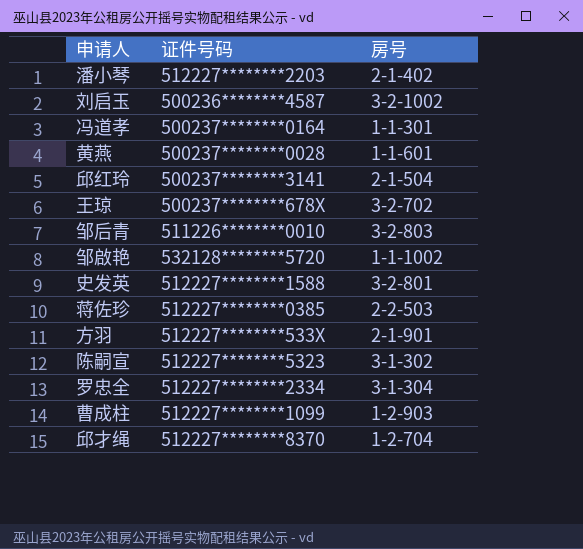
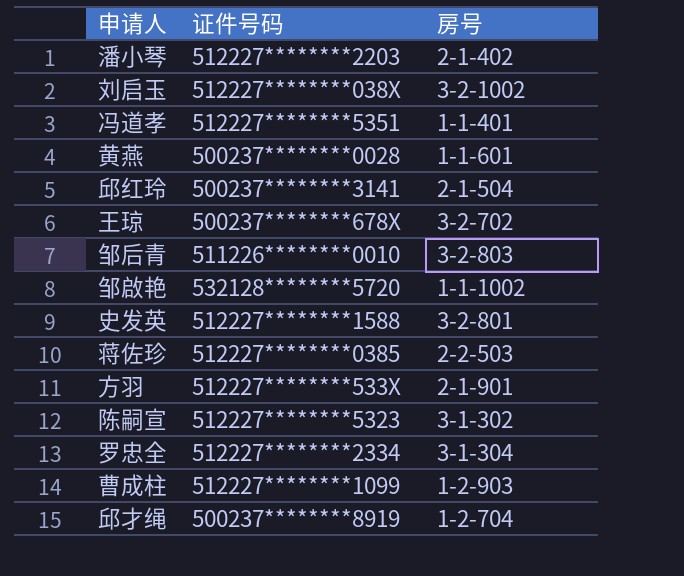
刘启玉 | 证件号码: 500236********4587 -> 512227********038X
冯道孝 | 证件号码: 500237********0164 -> 512227********5351
冯道孝 | 房号: 1-1-301 -> 1-1-401
邱才绳 | 证件号码: 512227********8370 -> 500237********8919

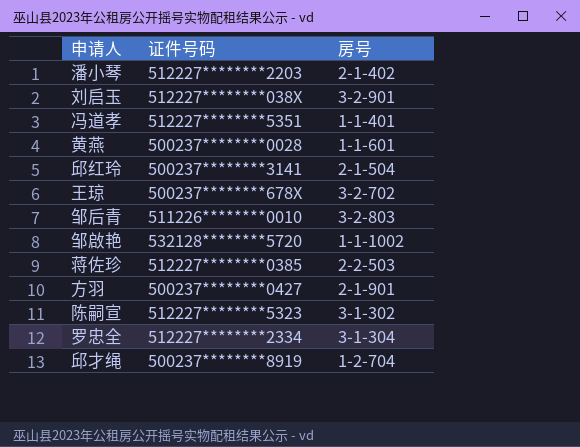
row 史发英: 512227********1588 | 3-2-801 -> none
row 曹成柱: 512227********1099 | 1-2-903 -> none
刘启玉 | 房号: 3-2-1002 -> 3-2-901
方羽 | 证件号码: 512227********533X -> 500237********0427

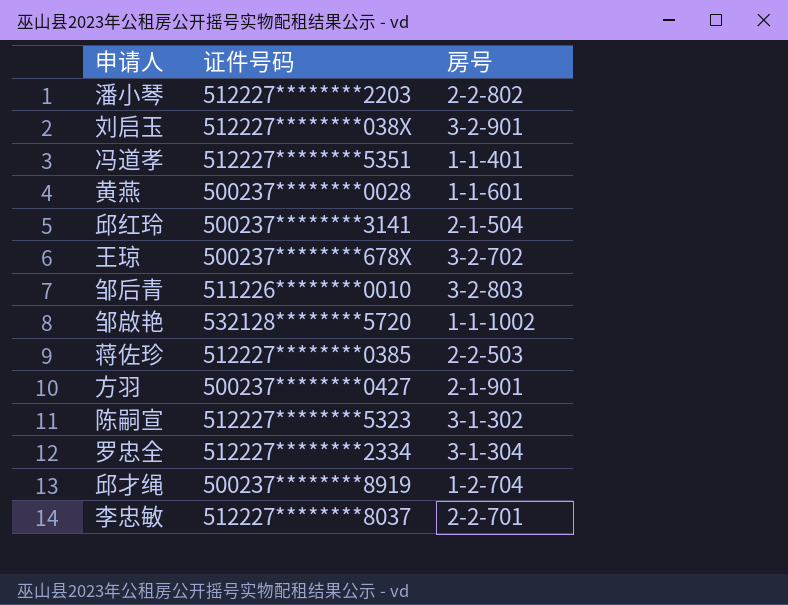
潘小琴 | 房号: 2-1-402 -> 2-2-802
row 李忠敏: none -> 512227********8037 | 2-2-701

